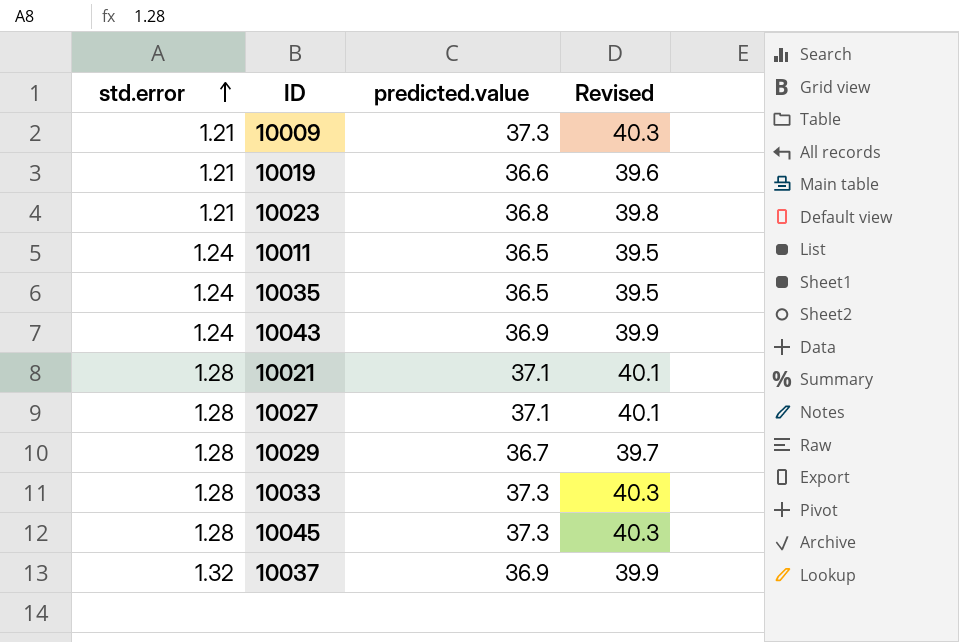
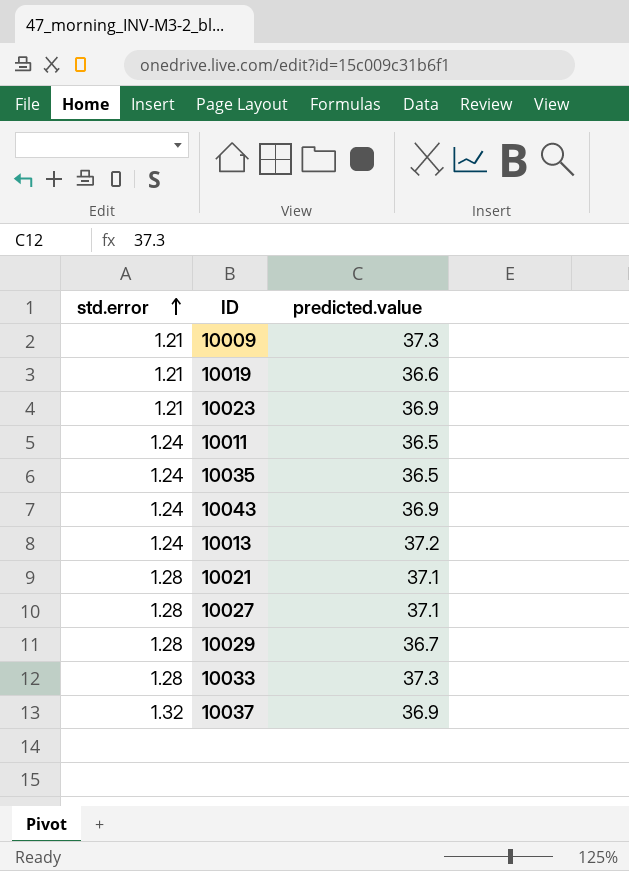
column Revised | formula: [predicted.value] + 3 -> none
row 10045: 1.28 | 37.3 | 40.3 -> none
10023 | predicted.value: 36.8 -> 36.9
row 10013: none -> 1.24 | 37.2

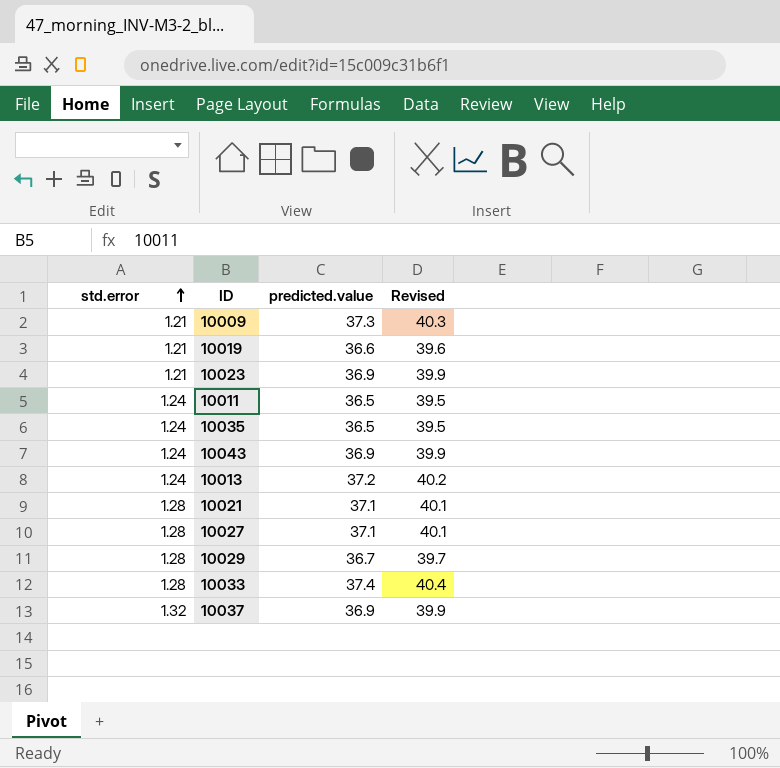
column Revised | formula: none -> [predicted.value] + 3
10033 | predicted.value: 37.3 -> 37.4

